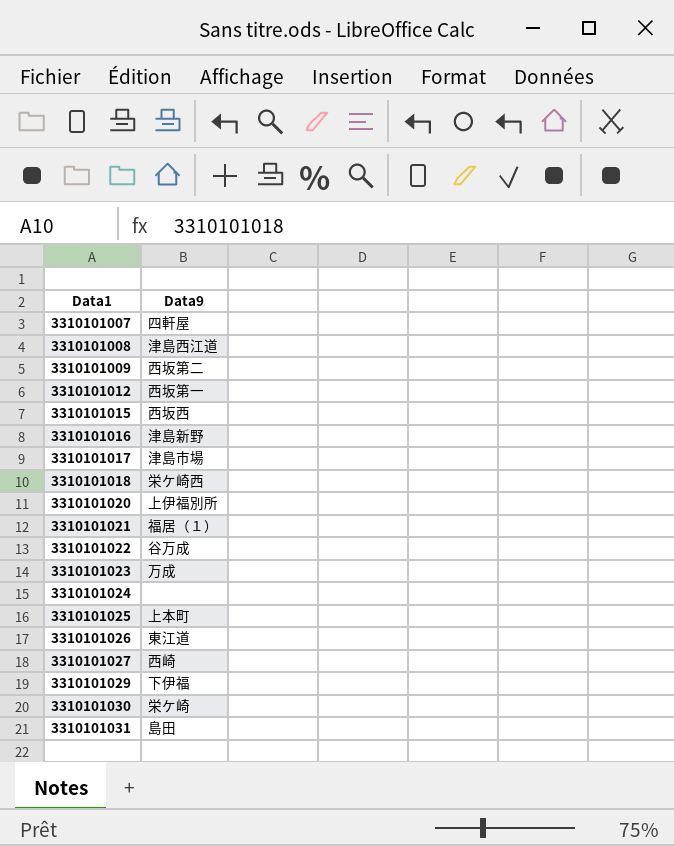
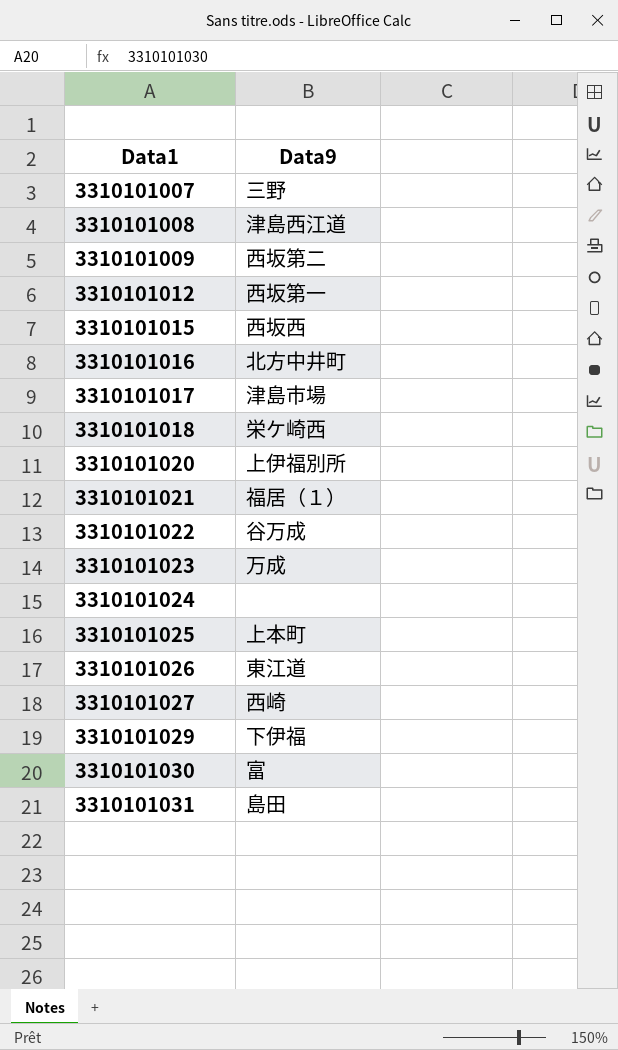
3310101007 | Data9: 四軒屋 -> 三野
3310101016 | Data9: 津島新野 -> 北方中井町
3310101030 | Data9: 栄ケ崎 -> 富

